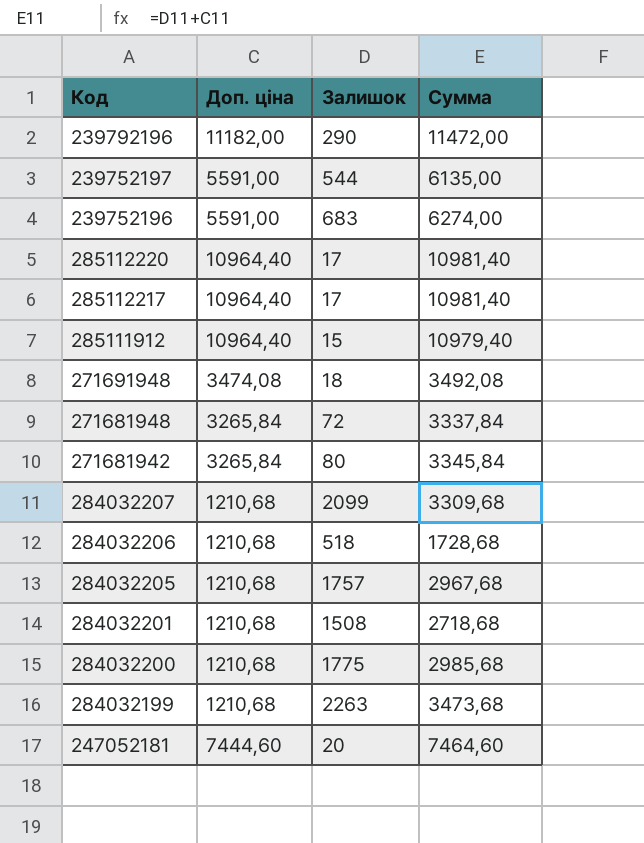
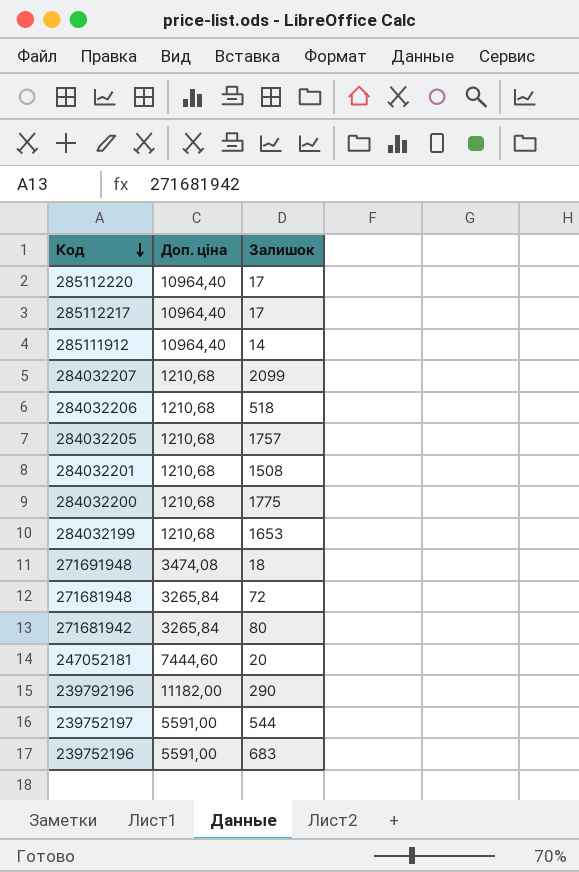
row order: none -> Код descending
column Сумма | formula: [Доп. ціна] + [Залишок] -> none
285111912 | Залишок: 15 -> 14
284032199 | Залишок: 2263 -> 1653

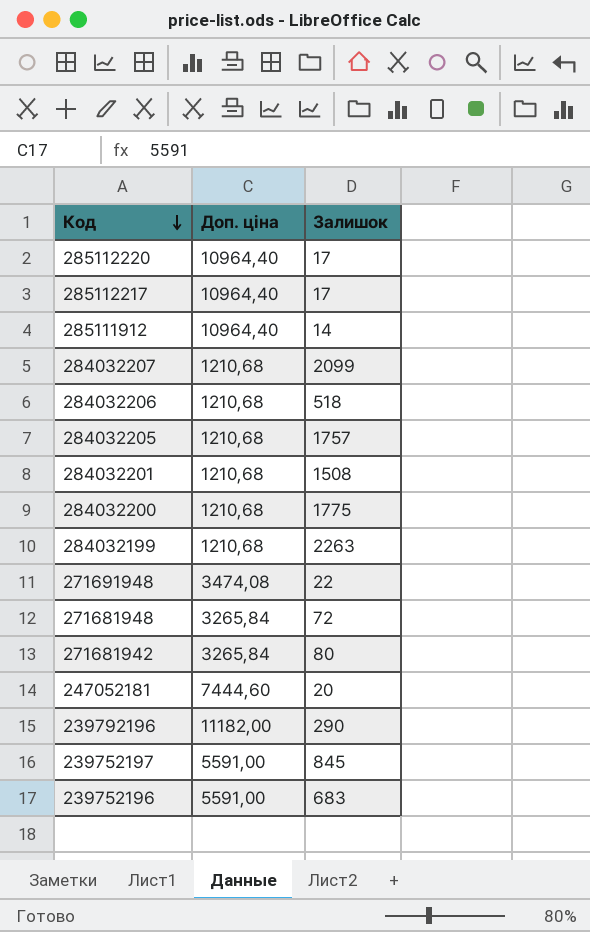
284032199 | Залишок: 1653 -> 2263
271691948 | Залишок: 18 -> 22
239752197 | Залишок: 544 -> 845

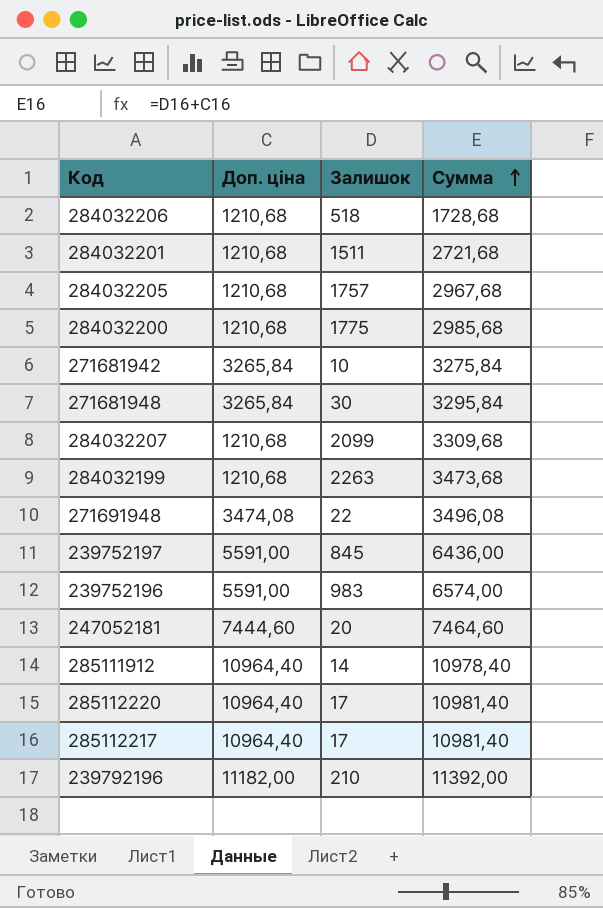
row order: Код descending -> Сумма ascending
column Сумма | formula: none -> [Доп. ціна] + [Залишок]
284032201 | Залишок: 1508 -> 1511
271681942 | Залишок: 80 -> 10
271681948 | Залишок: 72 -> 30
239752196 | Залишок: 683 -> 983
239792196 | Залишок: 290 -> 210

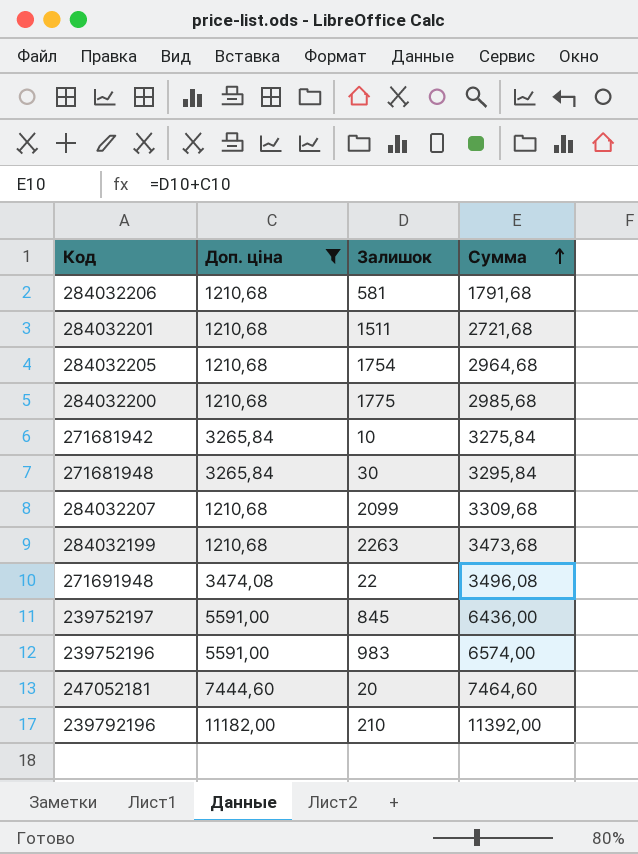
filter: none -> Доп. ціна != 10964,40
284032206 | Залишок: 518 -> 581
284032206 | Сумма: 1728,68 -> 1791,68
284032205 | Залишок: 1757 -> 1754
284032205 | Сумма: 2967,68 -> 2964,68

